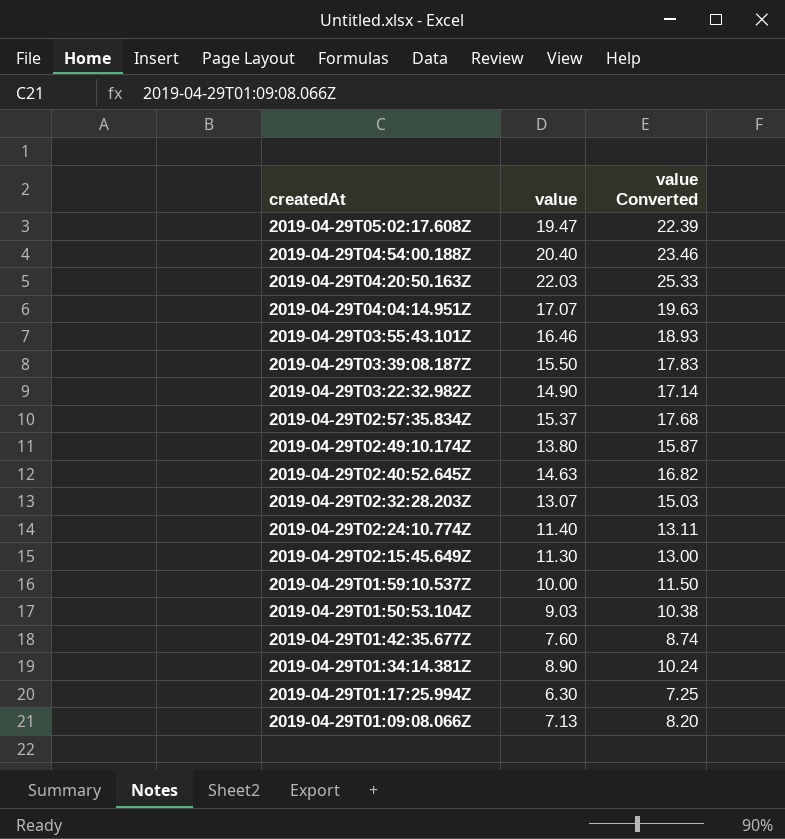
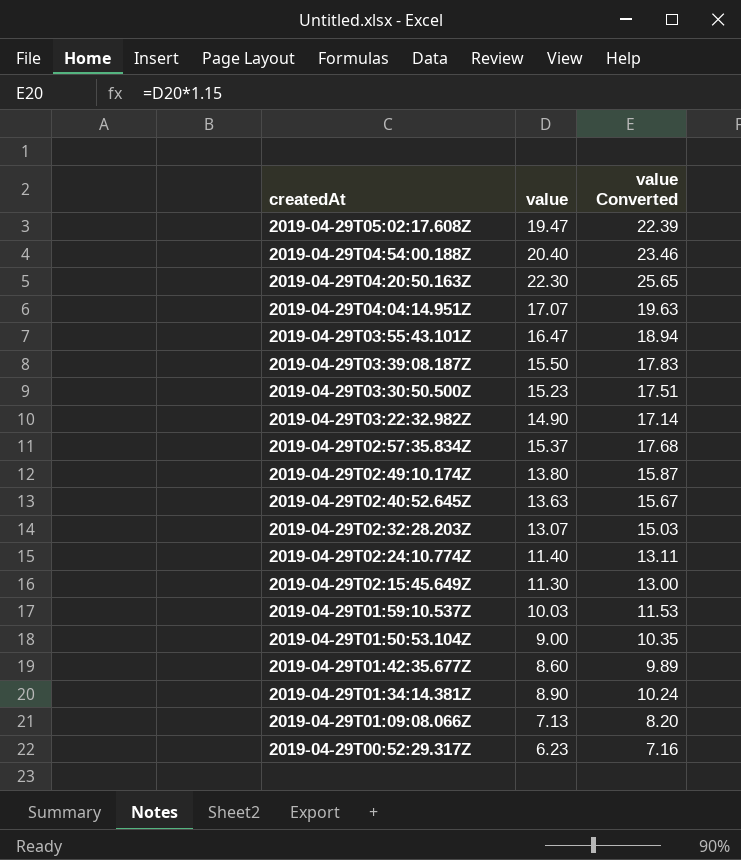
row 2019-04-29T01:17:25.994Z: 6.30 | 7.25 -> none
2019-04-29T04:20:50.163Z | value: 22.03 -> 22.30
2019-04-29T04:20:50.163Z | value Converted: 25.33 -> 25.65
2019-04-29T03:55:43.101Z | value: 16.46 -> 16.47
2019-04-29T03:55:43.101Z | value Converted: 18.93 -> 18.94
row 2019-04-29T03:30:50.500Z: none -> 15.23 | 17.51
2019-04-29T02:40:52.645Z | value: 14.63 -> 13.63
2019-04-29T02:40:52.645Z | value Converted: 16.82 -> 15.67
2019-04-29T01:59:10.537Z | value: 10.00 -> 10.03
2019-04-29T01:59:10.537Z | value Converted: 11.50 -> 11.53
2019-04-29T01:50:53.104Z | value: 9.03 -> 9.00
2019-04-29T01:50:53.104Z | value Converted: 10.38 -> 10.35
2019-04-29T01:42:35.677Z | value: 7.60 -> 8.60
2019-04-29T01:42:35.677Z | value Converted: 8.74 -> 9.89
row 2019-04-29T00:52:29.317Z: none -> 6.23 | 7.16

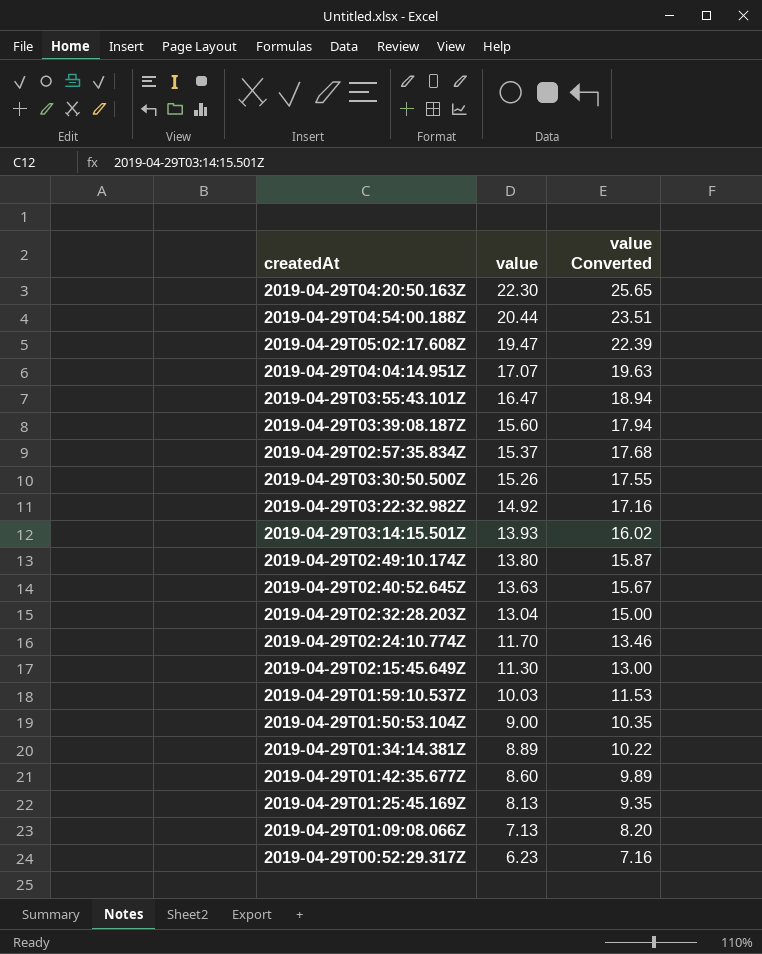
row order: createdAt descending -> value descending
2019-04-29T04:54:00.188Z | value: 20.40 -> 20.44
2019-04-29T04:54:00.188Z | value Converted: 23.46 -> 23.51
2019-04-29T03:39:08.187Z | value: 15.50 -> 15.60
2019-04-29T03:39:08.187Z | value Converted: 17.83 -> 17.94
2019-04-29T03:30:50.500Z | value: 15.23 -> 15.26
2019-04-29T03:30:50.500Z | value Converted: 17.51 -> 17.55
2019-04-29T03:22:32.982Z | value: 14.90 -> 14.92
2019-04-29T03:22:32.982Z | value Converted: 17.14 -> 17.16
row 2019-04-29T03:14:15.501Z: none -> 13.93 | 16.02
2019-04-29T02:32:28.203Z | value: 13.07 -> 13.04
2019-04-29T02:32:28.203Z | value Converted: 15.03 -> 15.00
2019-04-29T02:24:10.774Z | value: 11.40 -> 11.70
2019-04-29T02:24:10.774Z | value Converted: 13.11 -> 13.46
2019-04-29T01:34:14.381Z | value: 8.90 -> 8.89
2019-04-29T01:34:14.381Z | value Converted: 10.24 -> 10.22
row 2019-04-29T01:25:45.169Z: none -> 8.13 | 9.35

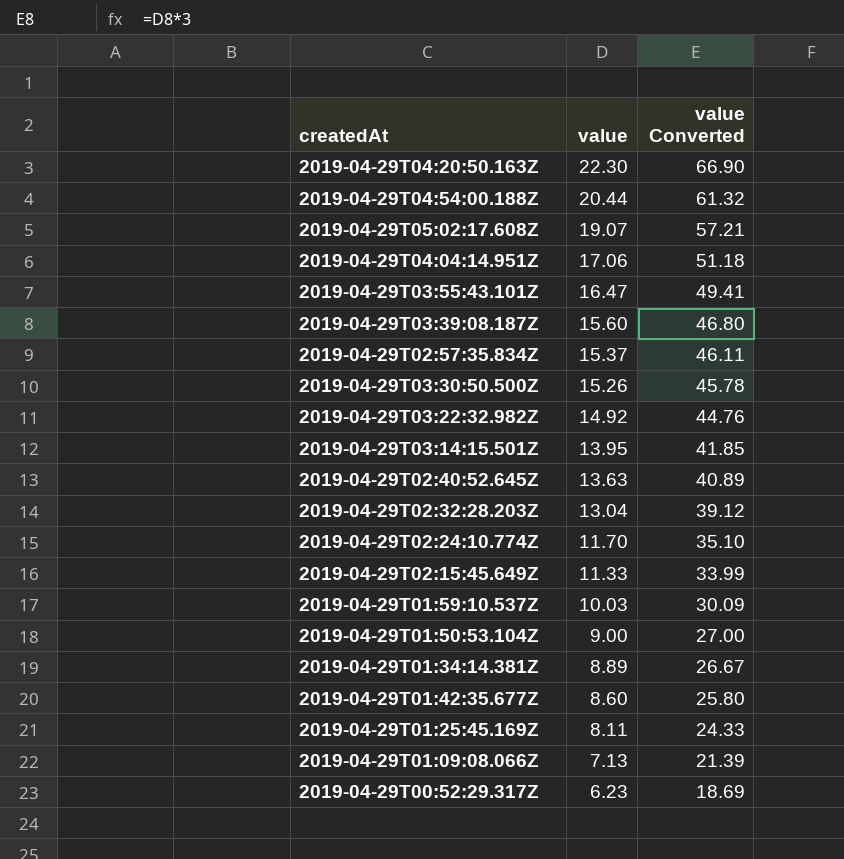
column value Converted | formula: [value] * 1.15 -> [value] * 3
row 2019-04-29T02:49:10.174Z: 13.80 | 15.87 -> none
2019-04-29T05:02:17.608Z | value: 19.47 -> 19.07
2019-04-29T04:04:14.951Z | value: 17.07 -> 17.06
2019-04-29T03:14:15.501Z | value: 13.93 -> 13.95
2019-04-29T02:15:45.649Z | value: 11.30 -> 11.33
2019-04-29T01:25:45.169Z | value: 8.13 -> 8.11

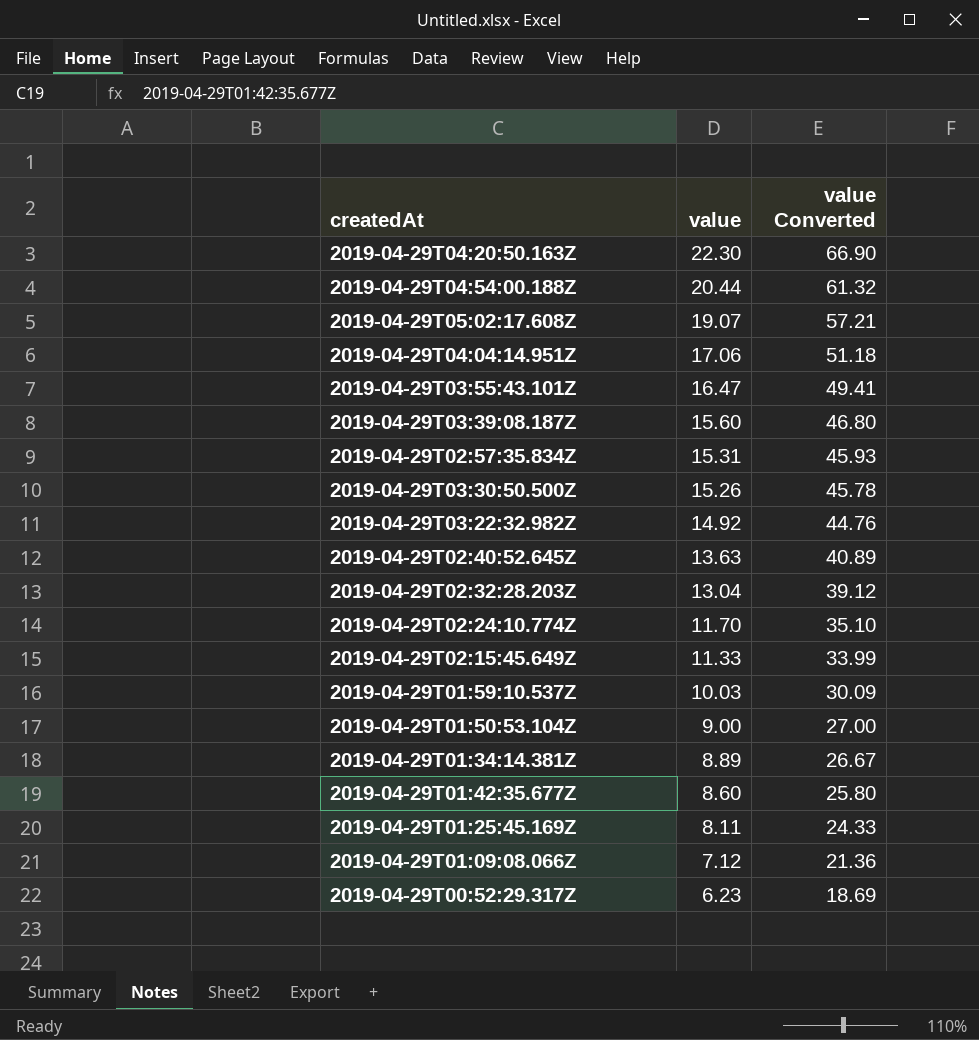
row 2019-04-29T03:14:15.501Z: 13.95 | 41.85 -> none
2019-04-29T02:57:35.834Z | value: 15.37 -> 15.31
2019-04-29T02:57:35.834Z | value Converted: 46.11 -> 45.93
2019-04-29T01:09:08.066Z | value: 7.13 -> 7.12
2019-04-29T01:09:08.066Z | value Converted: 21.39 -> 21.36

